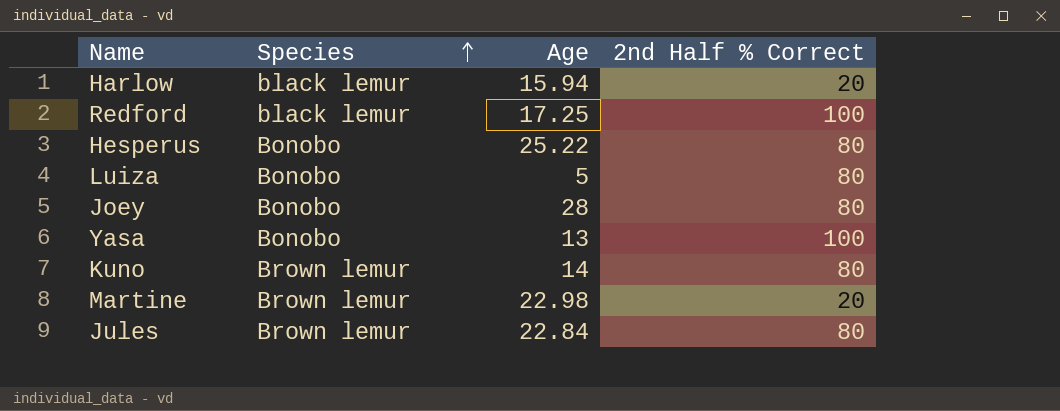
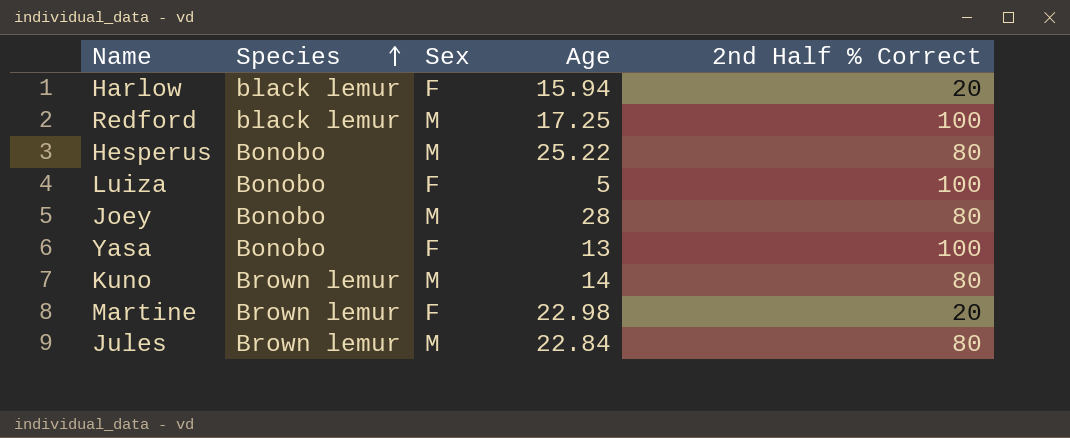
column Sex | position: none -> 3
Luiza | 2nd Half % Correct: 80 -> 100

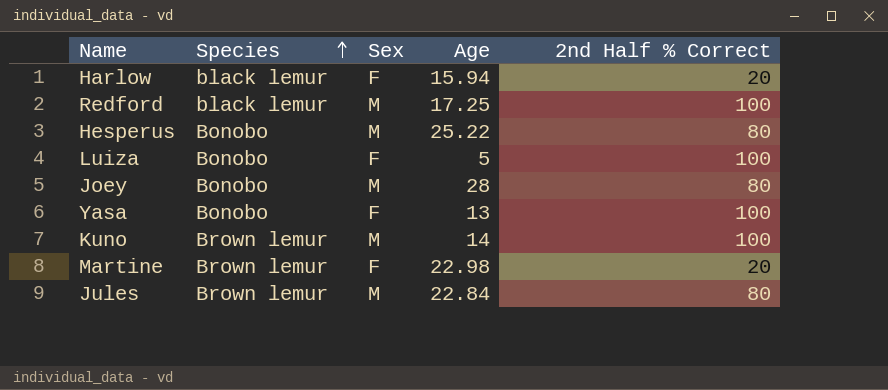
Kuno | 2nd Half % Correct: 80 -> 100

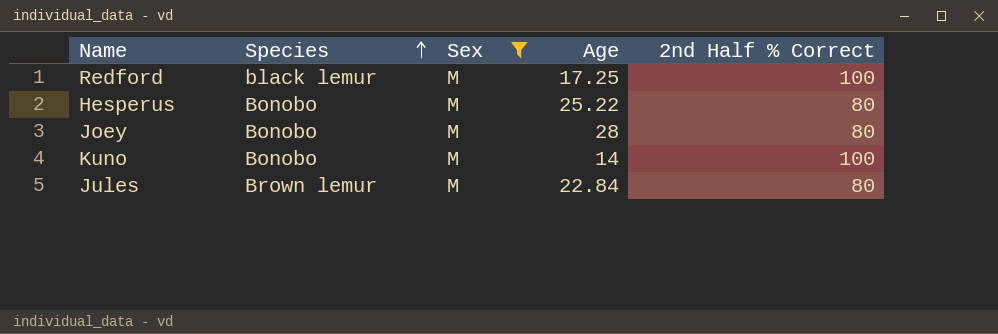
filter: none -> Sex = M
Kuno | Species: Brown lemur -> Bonobo

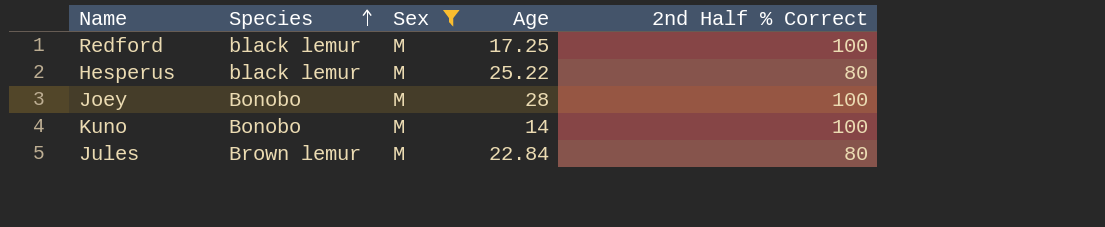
Hesperus | Species: Bonobo -> black lemur
Joey | 2nd Half % Correct: 80 -> 100

